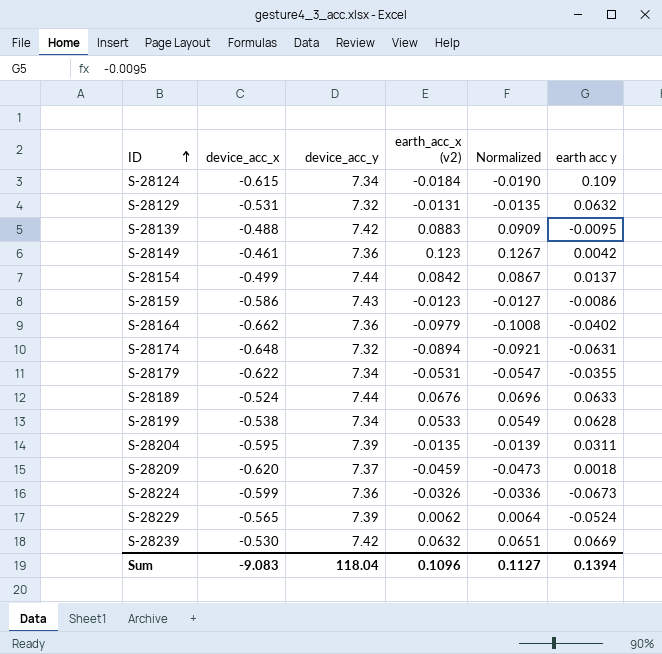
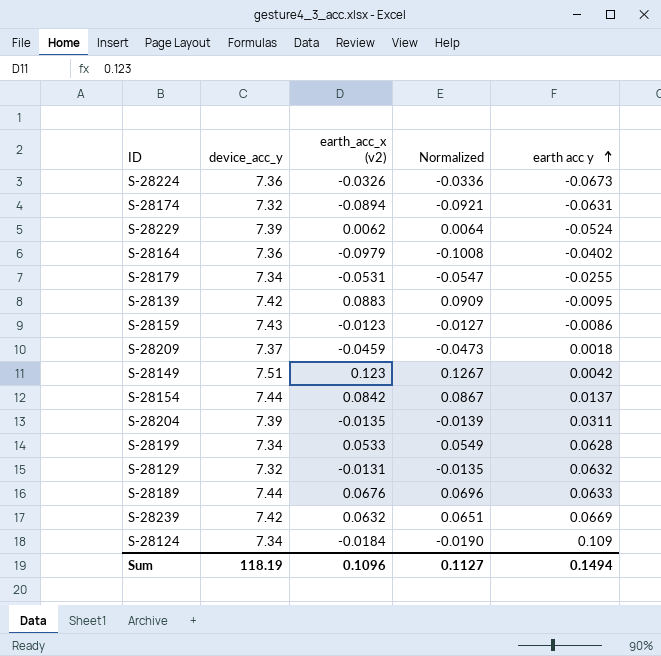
row order: ID ascending -> earth acc y ascending
column device_acc_x | position: 2 -> none
S-28179 | earth acc y: -0.0355 -> -0.0255
S-28149 | device_acc_y: 7.36 -> 7.51
Sum | device_acc_y: 118.04 -> 118.19
Sum | earth acc y: 0.1394 -> 0.1494

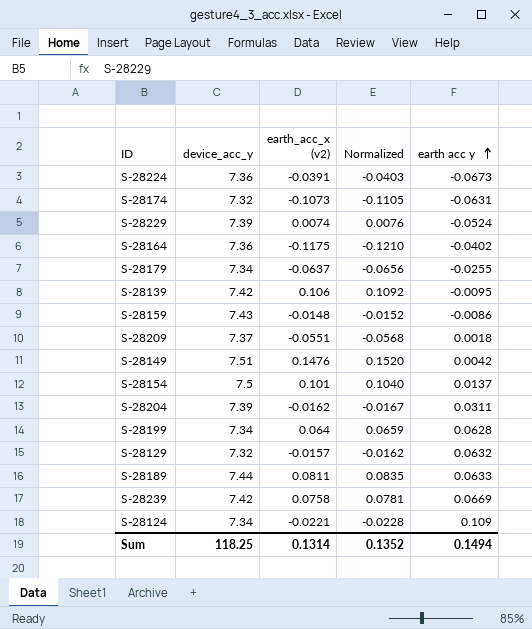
S-28224 | earth_acc_x (v2): -0.0326 -> -0.0391
S-28224 | Normalized: -0.0336 -> -0.0403
S-28174 | earth_acc_x (v2): -0.0894 -> -0.1073
S-28174 | Normalized: -0.0921 -> -0.1105
S-28229 | earth_acc_x (v2): 0.0062 -> 0.0074
S-28229 | Normalized: 0.0064 -> 0.0076
S-28164 | earth_acc_x (v2): -0.0979 -> -0.1175
S-28164 | Normalized: -0.1008 -> -0.1210
S-28179 | earth_acc_x (v2): -0.0531 -> -0.0637
S-28179 | Normalized: -0.0547 -> -0.0656
S-28139 | earth_acc_x (v2): 0.0883 -> 0.106
S-28139 | Normalized: 0.0909 -> 0.1092
S-28159 | earth_acc_x (v2): -0.0123 -> -0.0148
S-28159 | Normalized: -0.0127 -> -0.0152
S-28209 | earth_acc_x (v2): -0.0459 -> -0.0551
S-28209 | Normalized: -0.0473 -> -0.0568
S-28149 | earth_acc_x (v2): 0.123 -> 0.1476
S-28149 | Normalized: 0.1267 -> 0.1520
S-28154 | device_acc_y: 7.44 -> 7.5
S-28154 | earth_acc_x (v2): 0.0842 -> 0.101
S-28154 | Normalized: 0.0867 -> 0.1040
S-28204 | earth_acc_x (v2): -0.0135 -> -0.0162
S-28204 | Normalized: -0.0139 -> -0.0167
S-28199 | earth_acc_x (v2): 0.0533 -> 0.064
S-28199 | Normalized: 0.0549 -> 0.0659
S-28129 | earth_acc_x (v2): -0.0131 -> -0.0157
S-28129 | Normalized: -0.0135 -> -0.0162
S-28189 | earth_acc_x (v2): 0.0676 -> 0.0811
S-28189 | Normalized: 0.0696 -> 0.0835
S-28239 | earth_acc_x (v2): 0.0632 -> 0.0758
S-28239 | Normalized: 0.0651 -> 0.0781
S-28124 | earth_acc_x (v2): -0.0184 -> -0.0221
S-28124 | Normalized: -0.0190 -> -0.0228
Sum | device_acc_y: 118.19 -> 118.25
Sum | earth_acc_x (v2): 0.1096 -> 0.1314
Sum | Normalized: 0.1127 -> 0.1352

